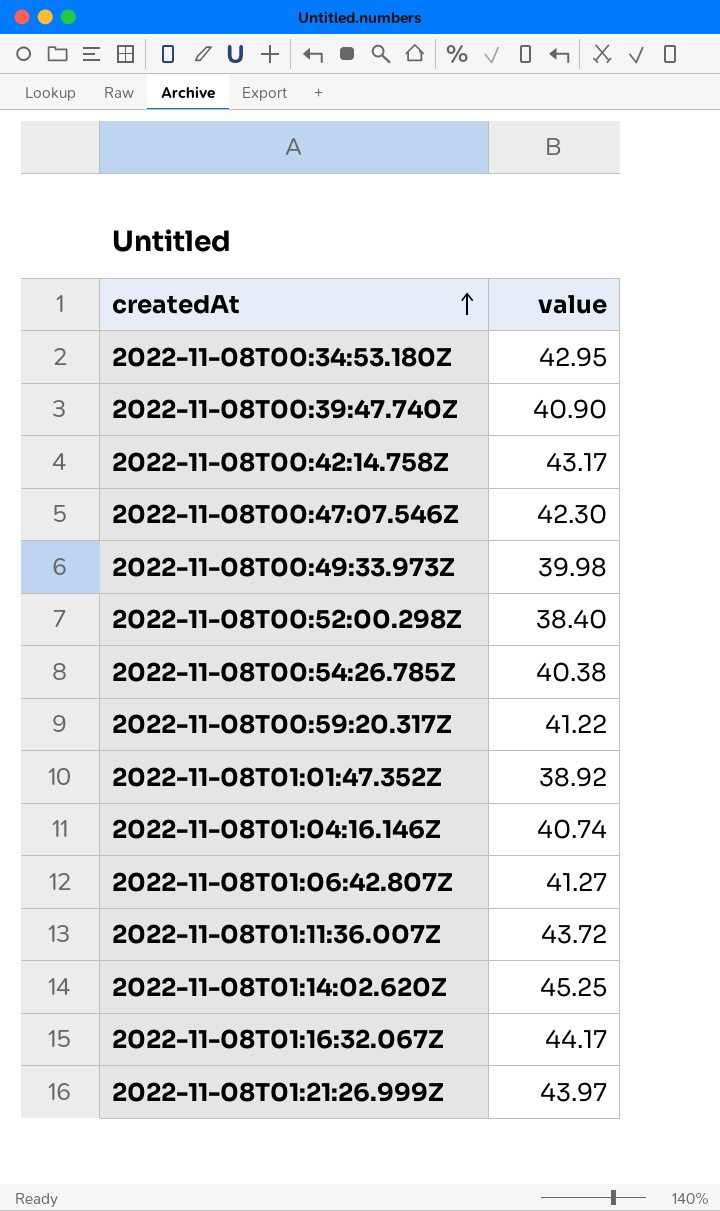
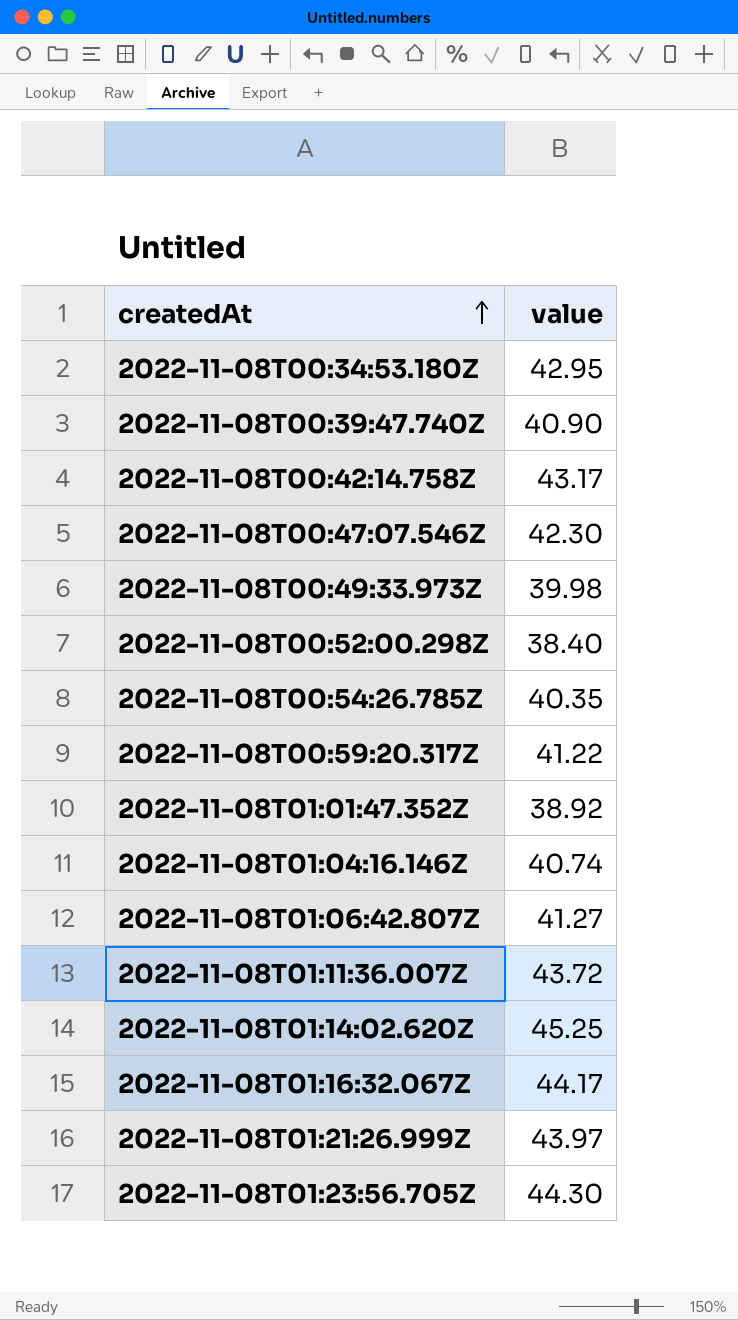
2022-11-08T00:54:26.785Z | value: 40.38 -> 40.35
row 2022-11-08T01:23:56.705Z: none -> 44.30

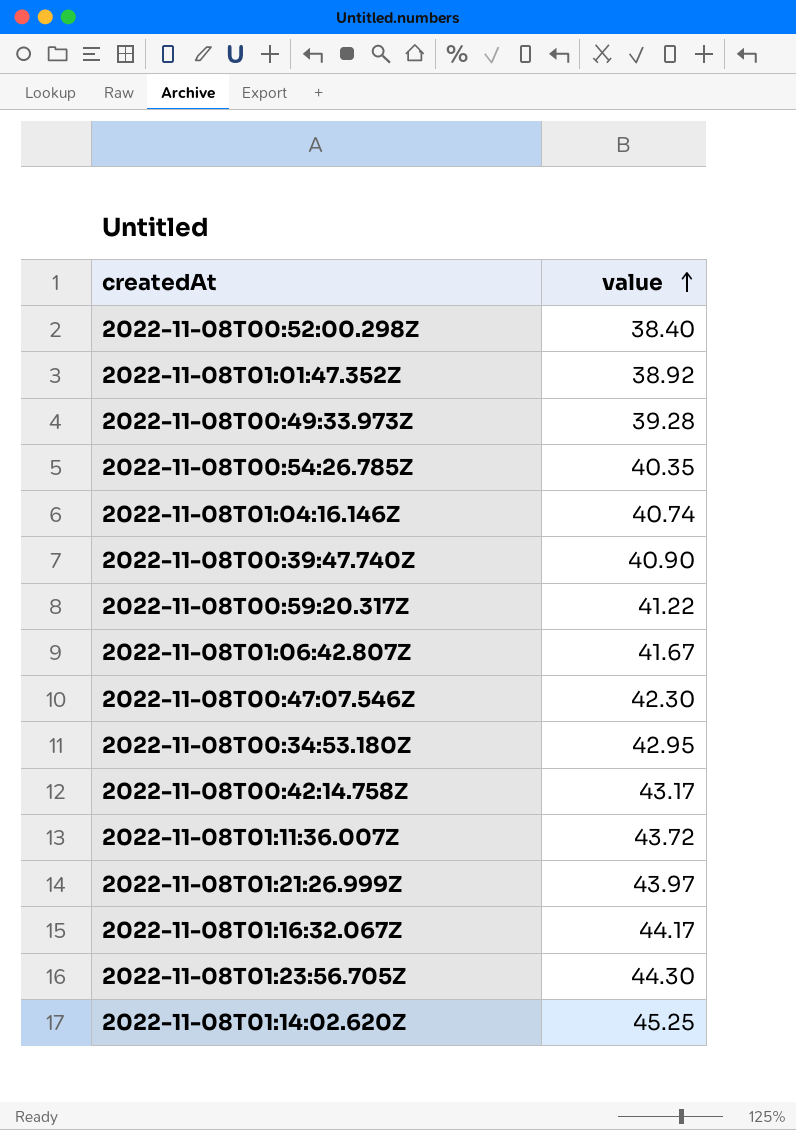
row order: createdAt ascending -> value ascending
2022-11-08T00:49:33.973Z | value: 39.98 -> 39.28
2022-11-08T01:06:42.807Z | value: 41.27 -> 41.67

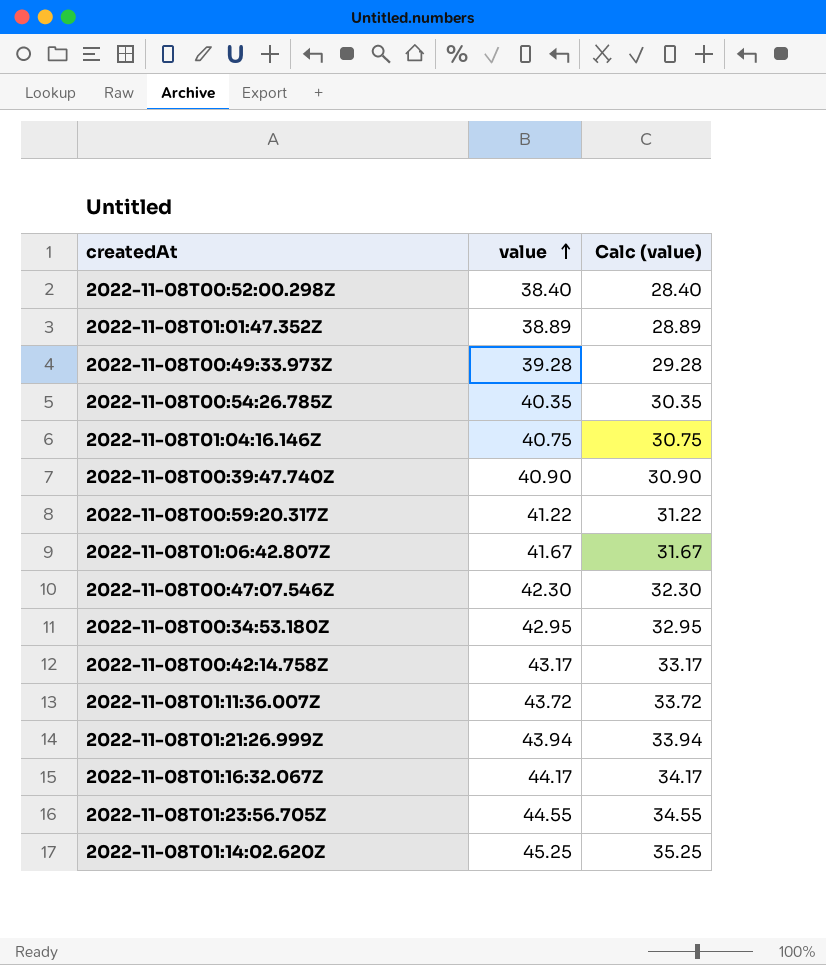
column Calc (value) | formula: none -> [value] - 10
2022-11-08T01:01:47.352Z | value: 38.92 -> 38.89
2022-11-08T01:04:16.146Z | value: 40.74 -> 40.75
2022-11-08T01:21:26.999Z | value: 43.97 -> 43.94
2022-11-08T01:23:56.705Z | value: 44.30 -> 44.55

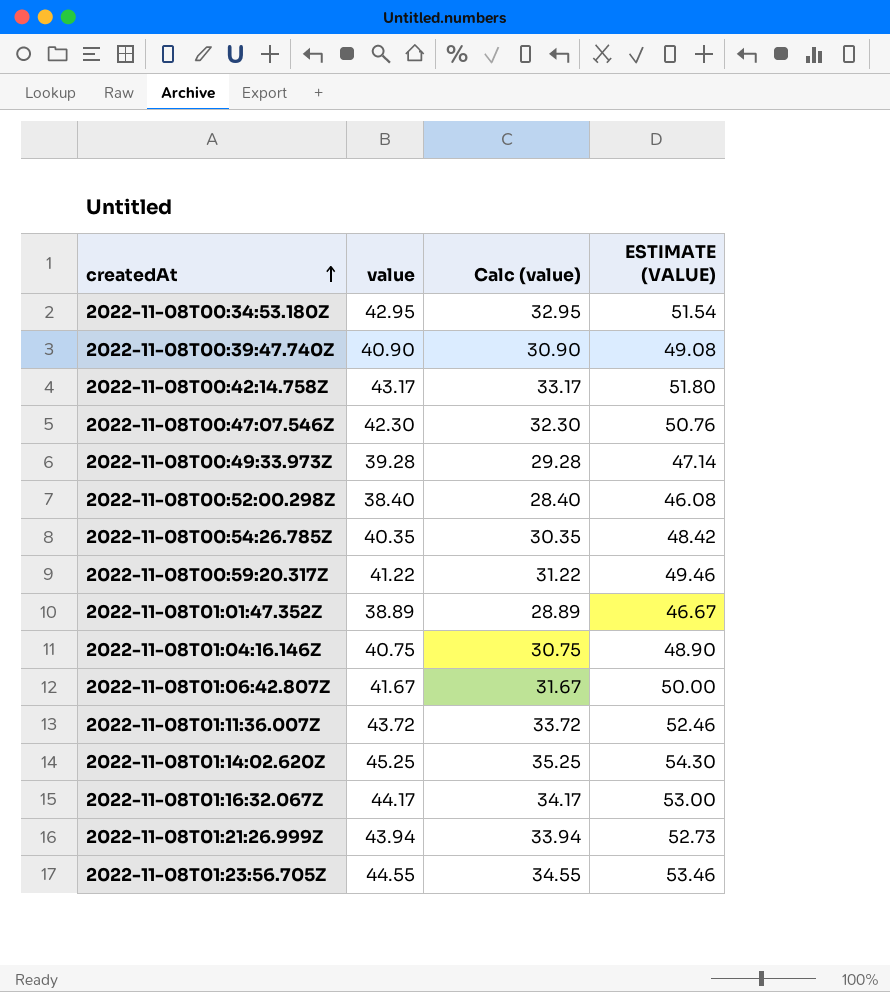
row order: value ascending -> createdAt ascending
column ESTIMATE (VALUE) | formula: none -> [value] * 1.2

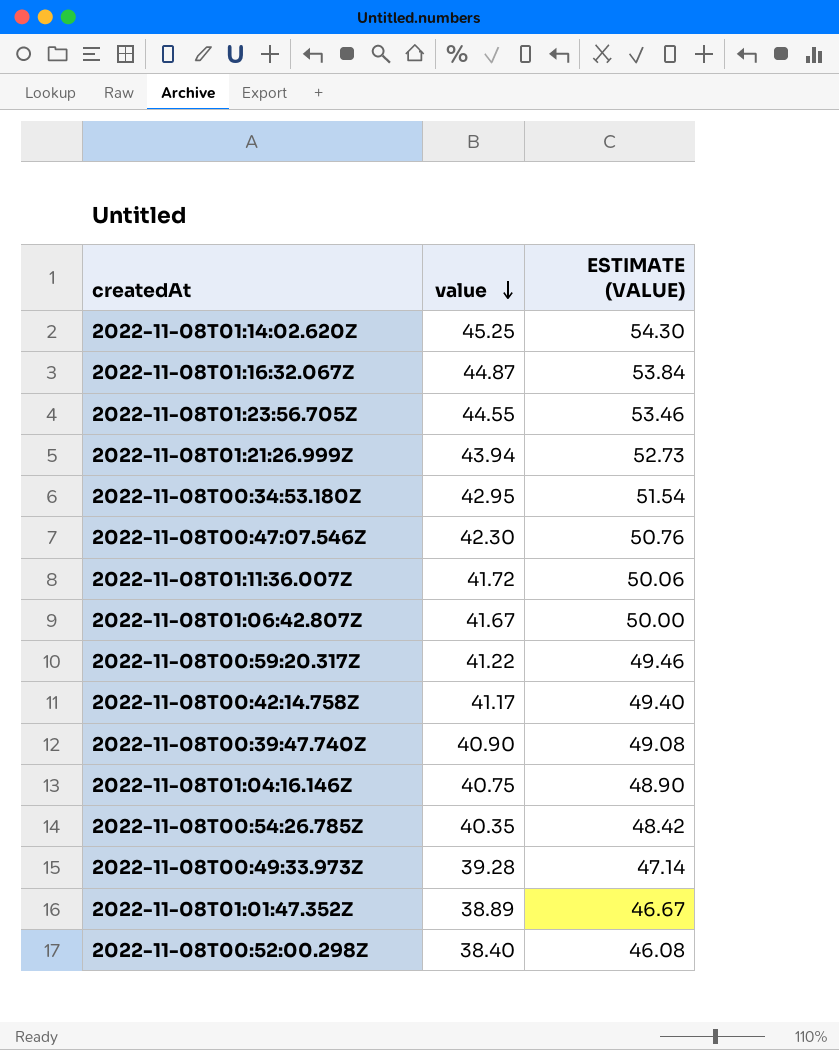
row order: createdAt ascending -> value descending
column Calc (value) | formula: [value] - 10 -> none
2022-11-08T01:16:32.067Z | value: 44.17 -> 44.87
2022-11-08T01:16:32.067Z | ESTIMATE (VALUE): 53.00 -> 53.84
2022-11-08T01:11:36.007Z | value: 43.72 -> 41.72
2022-11-08T01:11:36.007Z | ESTIMATE (VALUE): 52.46 -> 50.06
2022-11-08T00:42:14.758Z | value: 43.17 -> 41.17
2022-11-08T00:42:14.758Z | ESTIMATE (VALUE): 51.80 -> 49.40

